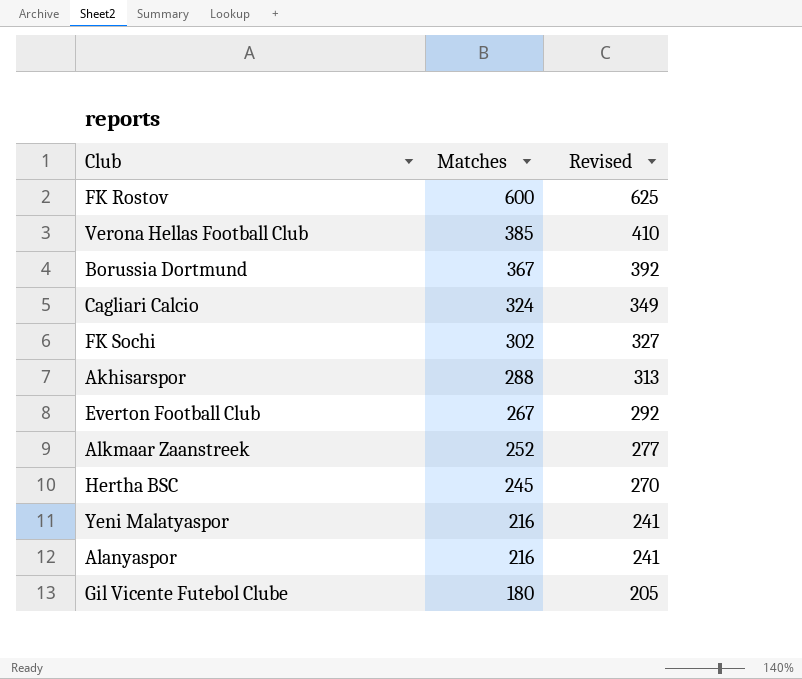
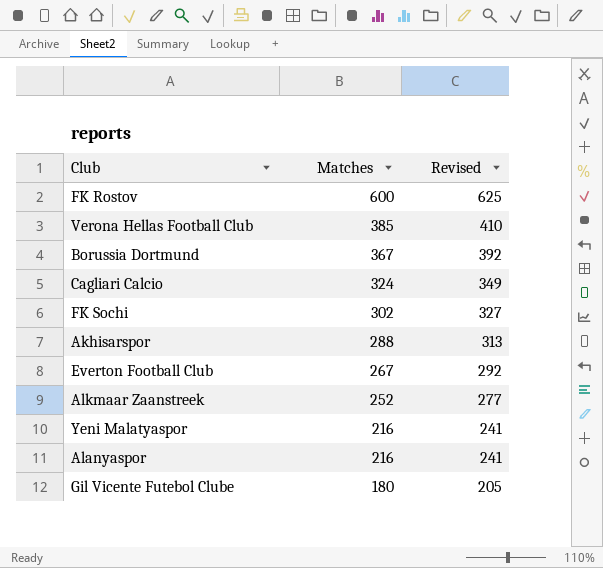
row Hertha BSC: 245 | 270 -> none

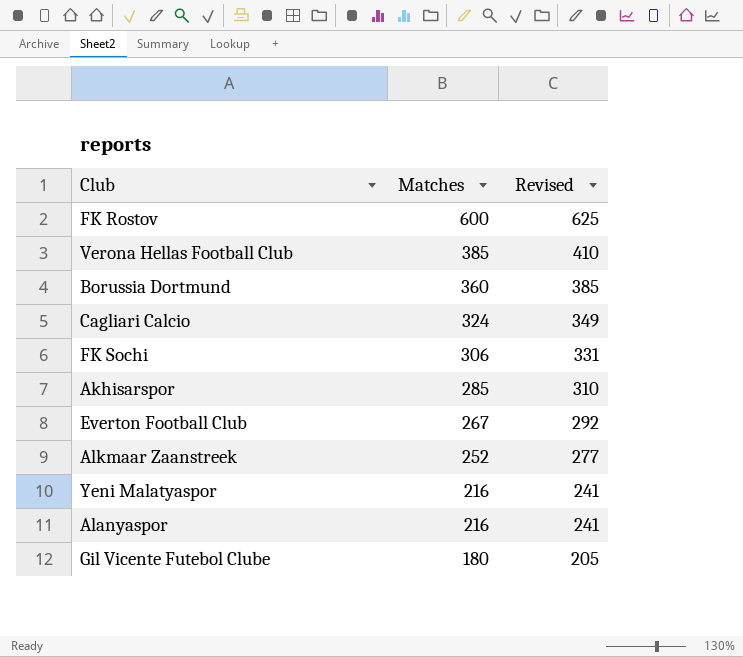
Borussia Dortmund | Matches: 367 -> 360
Borussia Dortmund | Revised: 392 -> 385
FK Sochi | Matches: 302 -> 306
FK Sochi | Revised: 327 -> 331
Akhisarspor | Matches: 288 -> 285
Akhisarspor | Revised: 313 -> 310

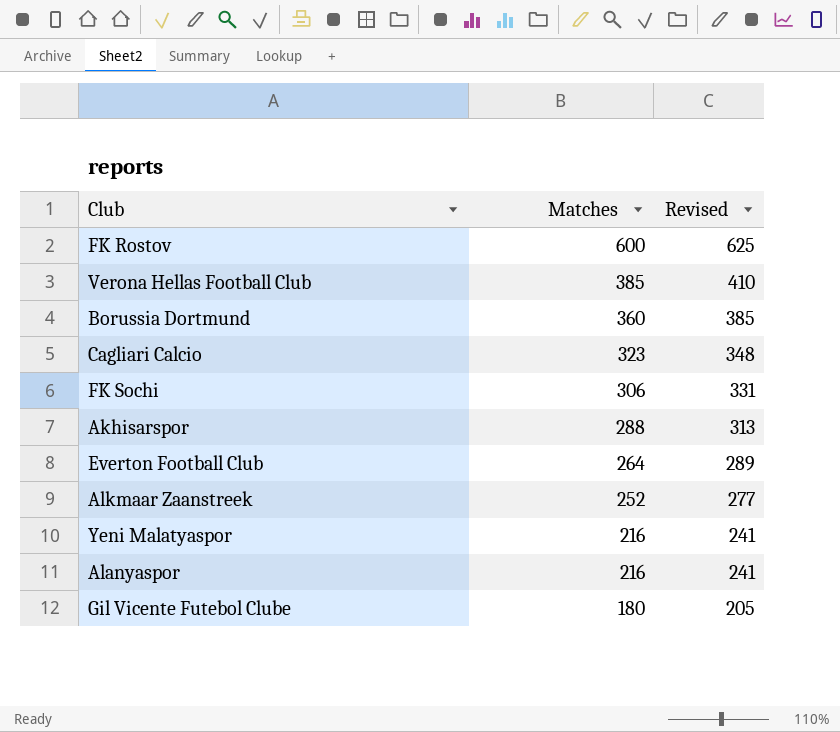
Cagliari Calcio | Matches: 324 -> 323
Cagliari Calcio | Revised: 349 -> 348
Akhisarspor | Matches: 285 -> 288
Akhisarspor | Revised: 310 -> 313
Everton Football Club | Matches: 267 -> 264
Everton Football Club | Revised: 292 -> 289

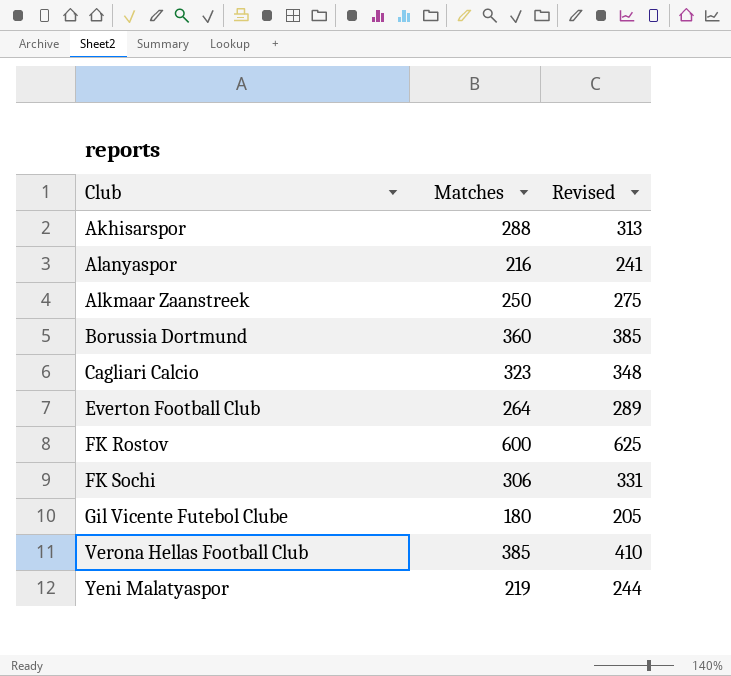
row order: Matches descending -> Club ascending
Alkmaar Zaanstreek | Matches: 252 -> 250
Alkmaar Zaanstreek | Revised: 277 -> 275
Yeni Malatyaspor | Matches: 216 -> 219
Yeni Malatyaspor | Revised: 241 -> 244

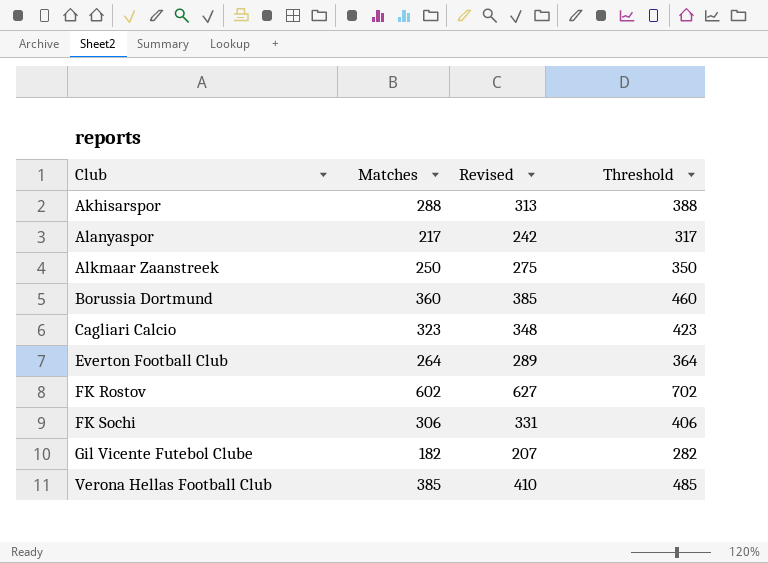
column Threshold | formula: none -> [Matches] + 100
row Yeni Malatyaspor: 219 | 244 -> none
Alanyaspor | Matches: 216 -> 217
Alanyaspor | Revised: 241 -> 242
FK Rostov | Matches: 600 -> 602
FK Rostov | Revised: 625 -> 627
Gil Vicente Futebol Clube | Matches: 180 -> 182
Gil Vicente Futebol Clube | Revised: 205 -> 207

